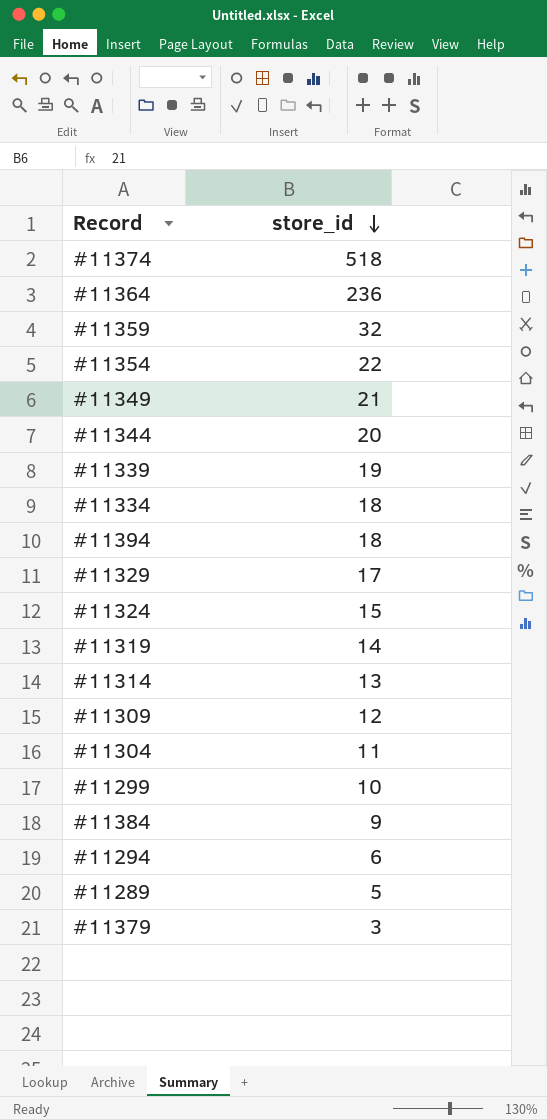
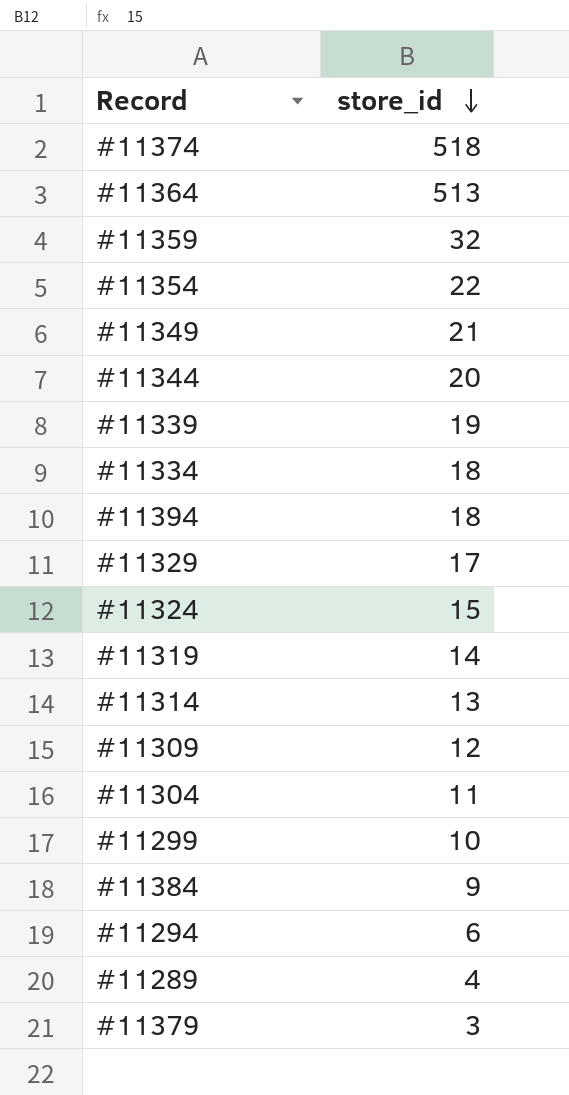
#11364 | store_id: 236 -> 513
#11289 | store_id: 5 -> 4

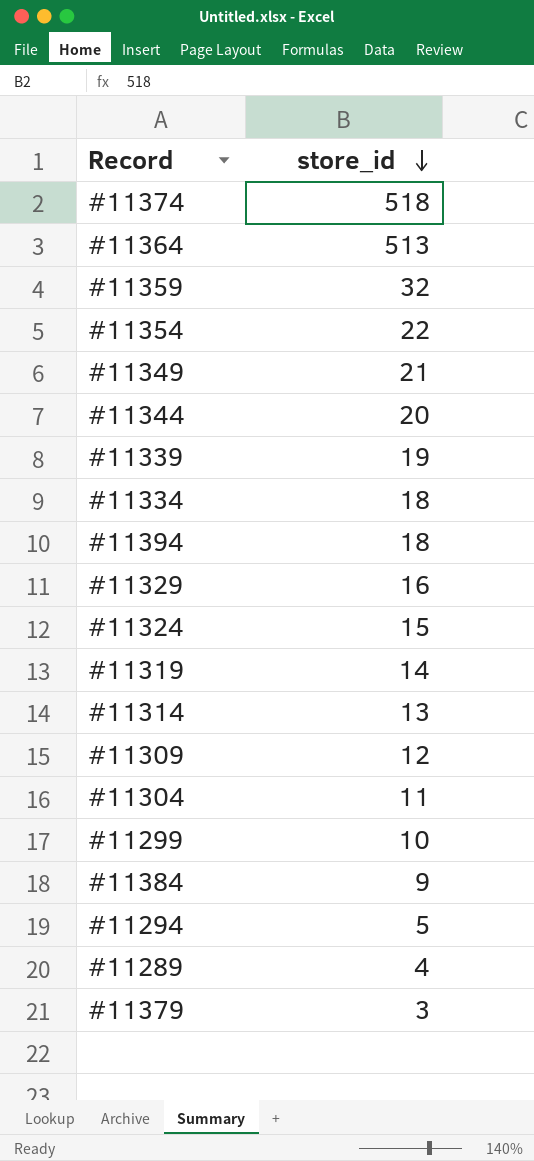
#11329 | store_id: 17 -> 16
#11294 | store_id: 6 -> 5

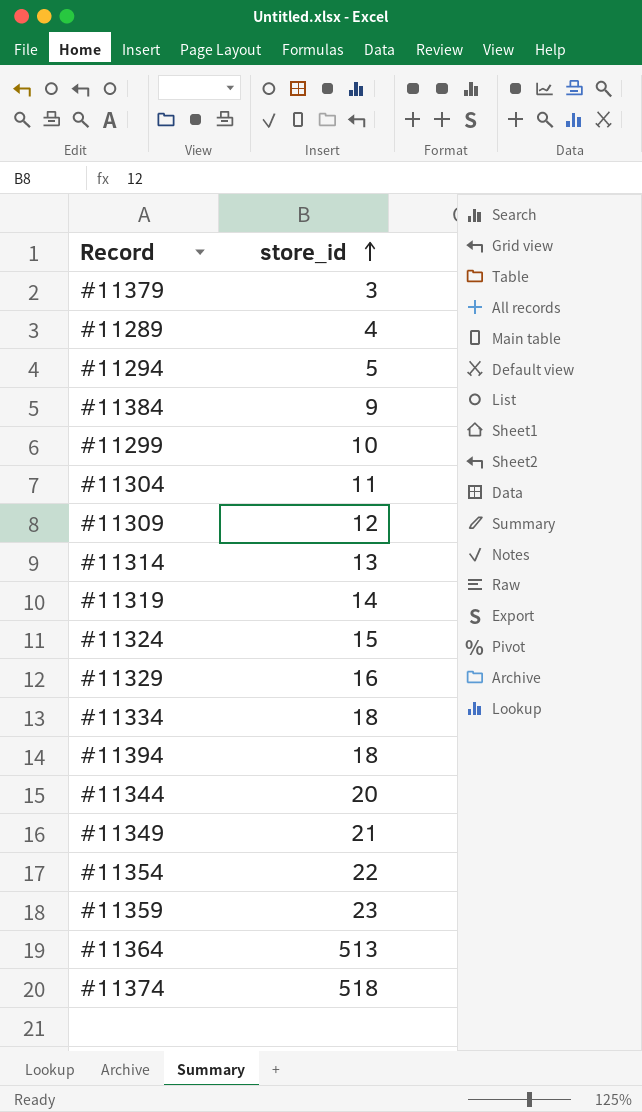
row order: store_id descending -> store_id ascending
row #11339: 19 -> none
#11359 | store_id: 32 -> 23

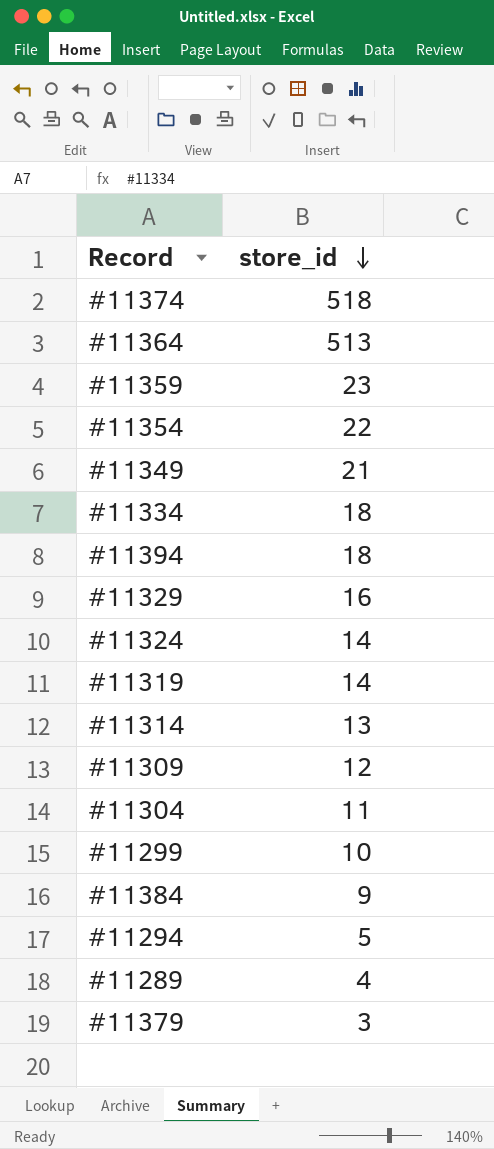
row order: store_id ascending -> store_id descending
row #11344: 20 -> none
#11324 | store_id: 15 -> 14

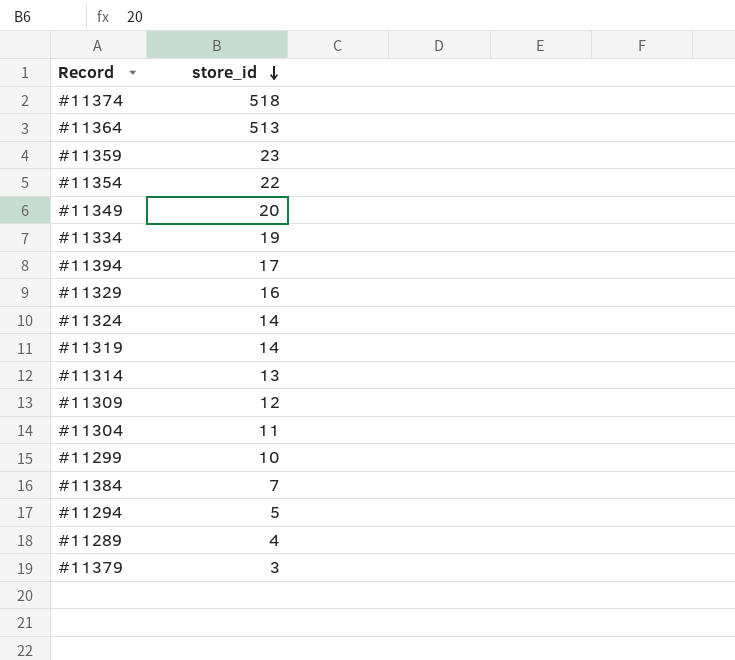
#11349 | store_id: 21 -> 20
#11334 | store_id: 18 -> 19
#11394 | store_id: 18 -> 17
#11384 | store_id: 9 -> 7

